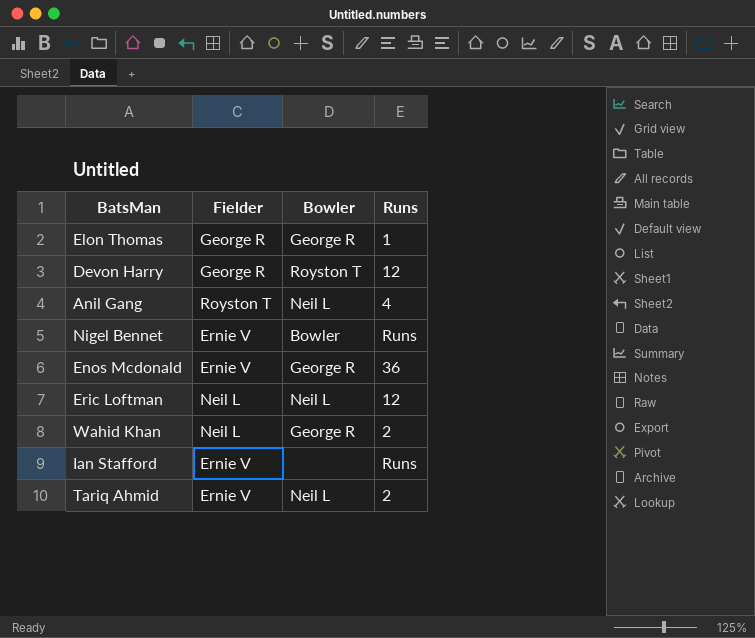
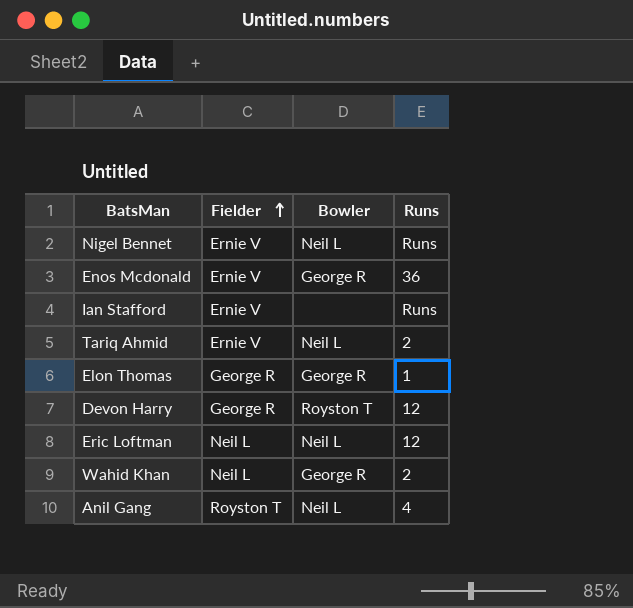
row order: none -> Fielder ascending
Nigel Bennet | Bowler: Bowler -> Neil L

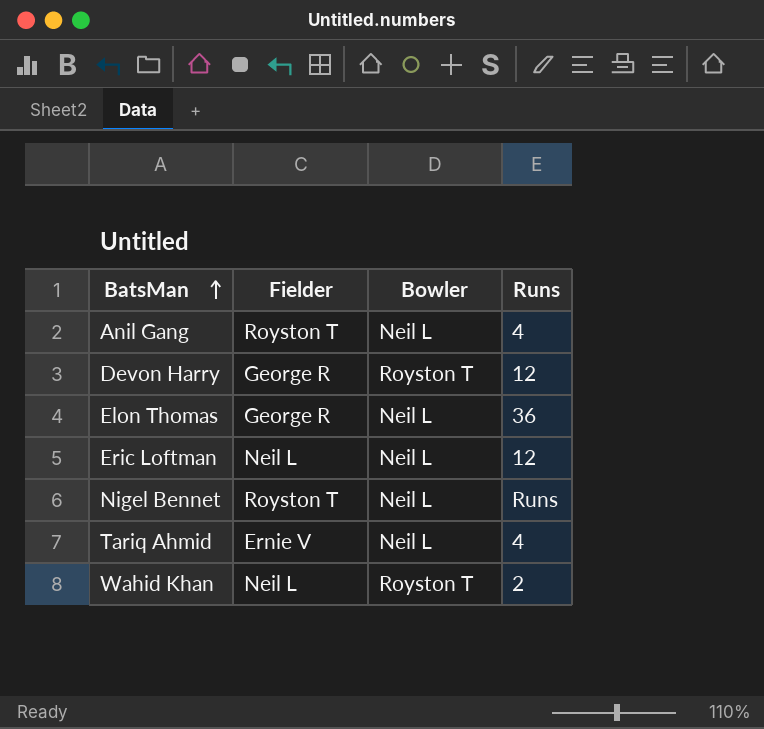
row order: Fielder ascending -> BatsMan ascending
row Enos Mcdonald: Ernie V | George R | 36 -> none
row Ian Stafford: Ernie V | none | Runs -> none
Elon Thomas | Bowler: George R -> Neil L
Elon Thomas | Runs: 1 -> 36
Nigel Bennet | Fielder: Ernie V -> Royston T
Tariq Ahmid | Runs: 2 -> 4
Wahid Khan | Bowler: George R -> Royston T

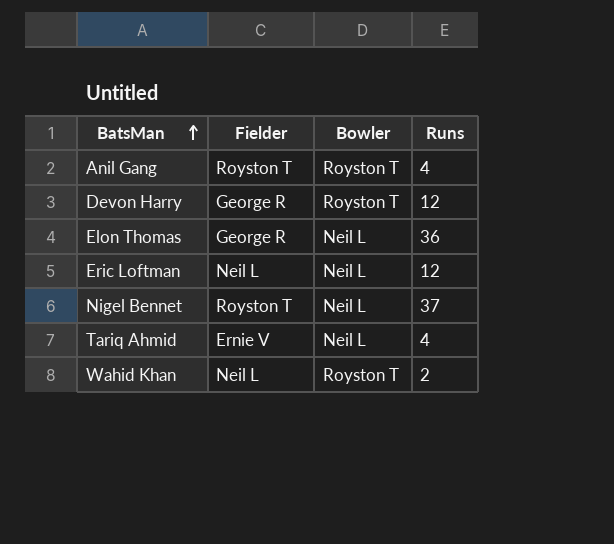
Anil Gang | Bowler: Neil L -> Royston T
Nigel Bennet | Runs: Runs -> 37

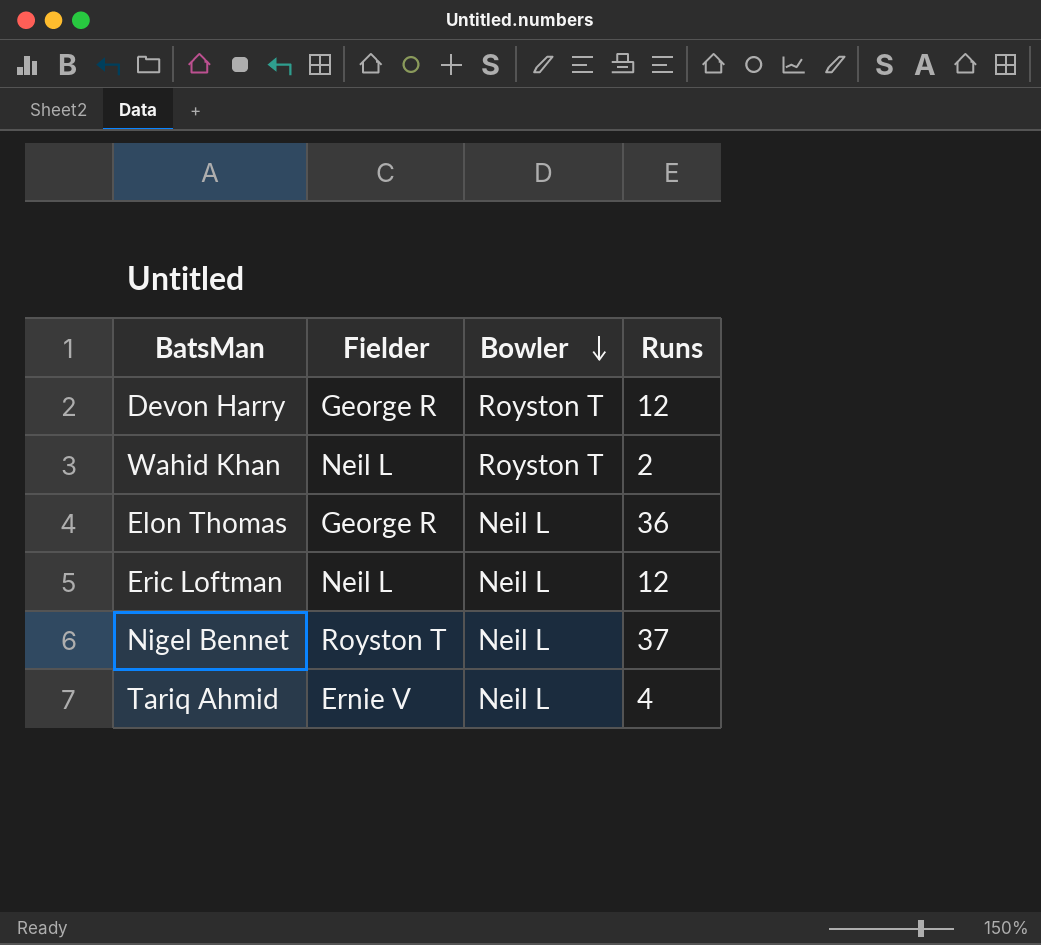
row order: BatsMan ascending -> Bowler descending
row Anil Gang: Royston T | Royston T | 4 -> none

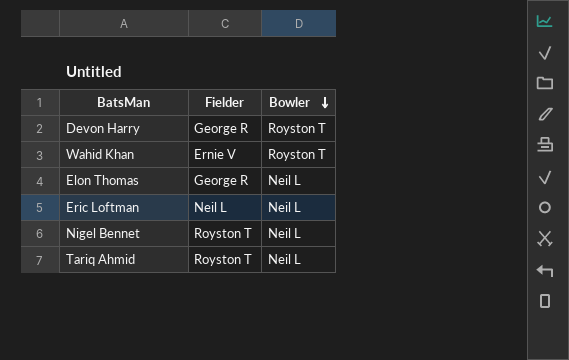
column Runs | position: 4 -> none
Wahid Khan | Fielder: Neil L -> Ernie V
Tariq Ahmid | Fielder: Ernie V -> Royston T

